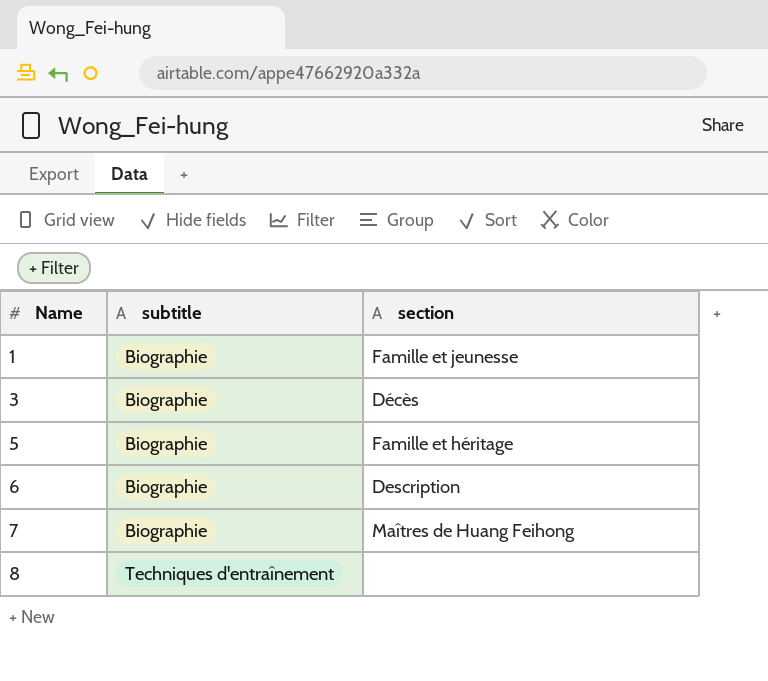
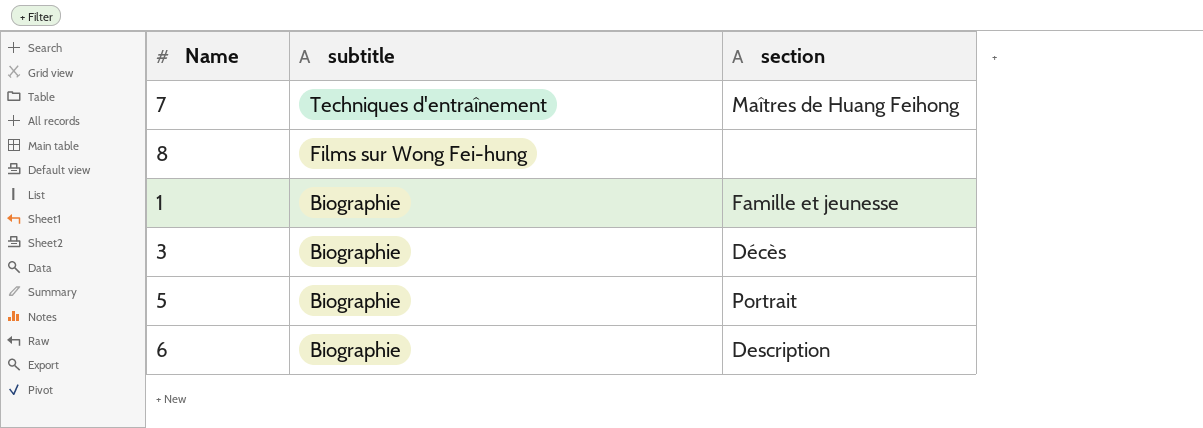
row order: Name ascending -> subtitle descending
7 | subtitle: Biographie -> Techniques d'entraînement
8 | subtitle: Techniques d'entraînement -> Films sur Wong Fei-hung
5 | section: Famille et héritage -> Portrait

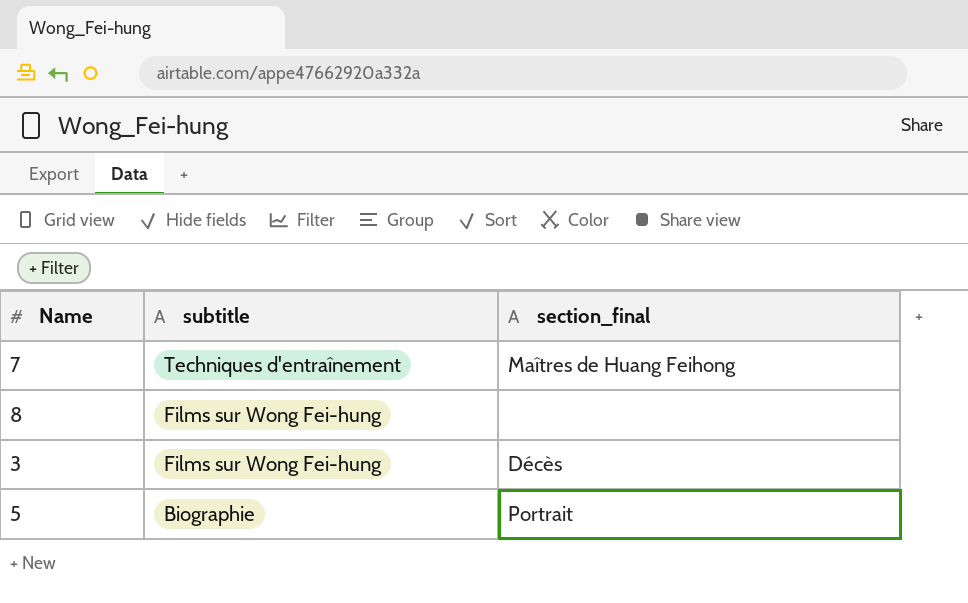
column name: section -> section_final
row 1: Biographie | Famille et jeunesse -> none
row 6: Biographie | Description -> none
3 | subtitle: Biographie -> Films sur Wong Fei-hung

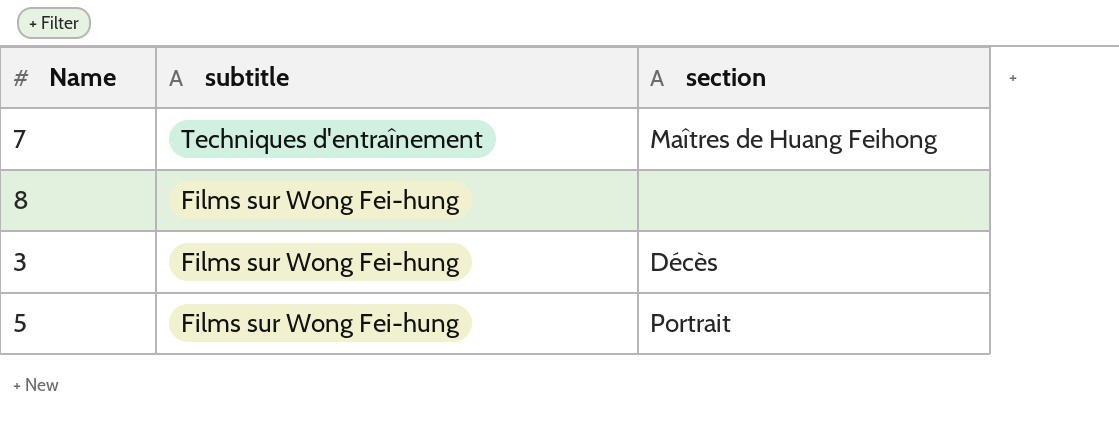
column name: section_final -> section
5 | subtitle: Biographie -> Films sur Wong Fei-hung

